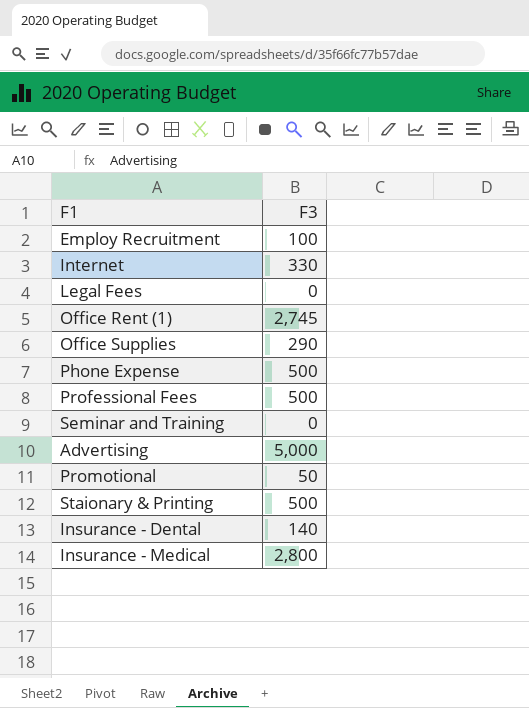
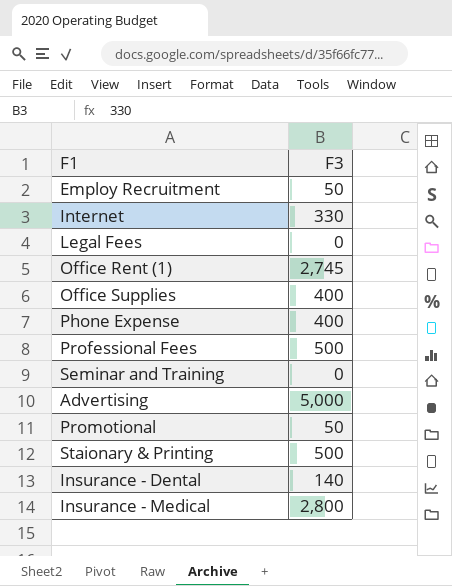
Employ Recruitment | F3: 100 -> 50
Office Supplies | F3: 290 -> 400
Phone Expense | F3: 500 -> 400

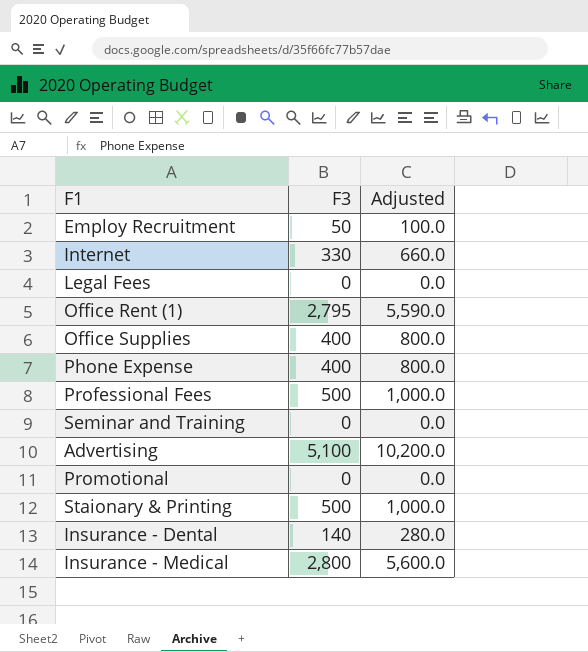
column Adjusted | formula: none -> [F3] * 2
Office Rent (1) | F3: 2,745 -> 2,795
Advertising | F3: 5,000 -> 5,100
Promotional | F3: 50 -> 0

